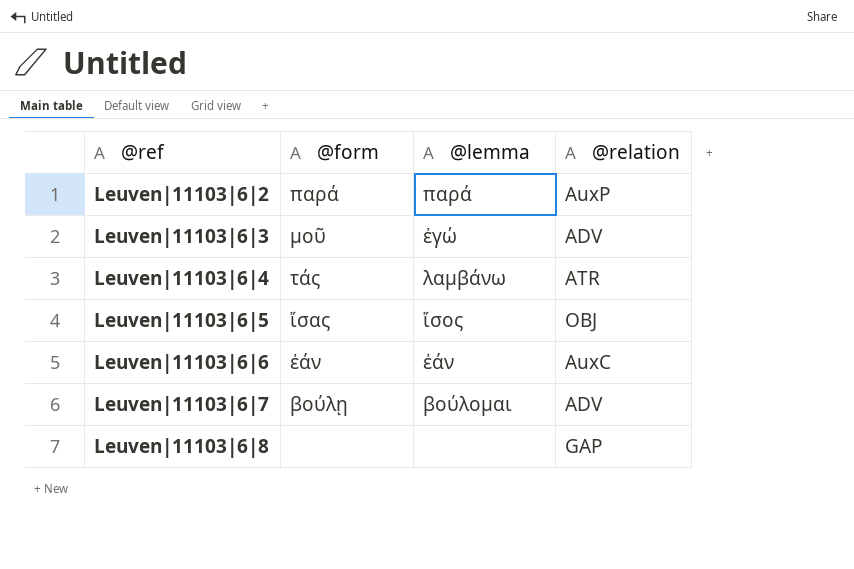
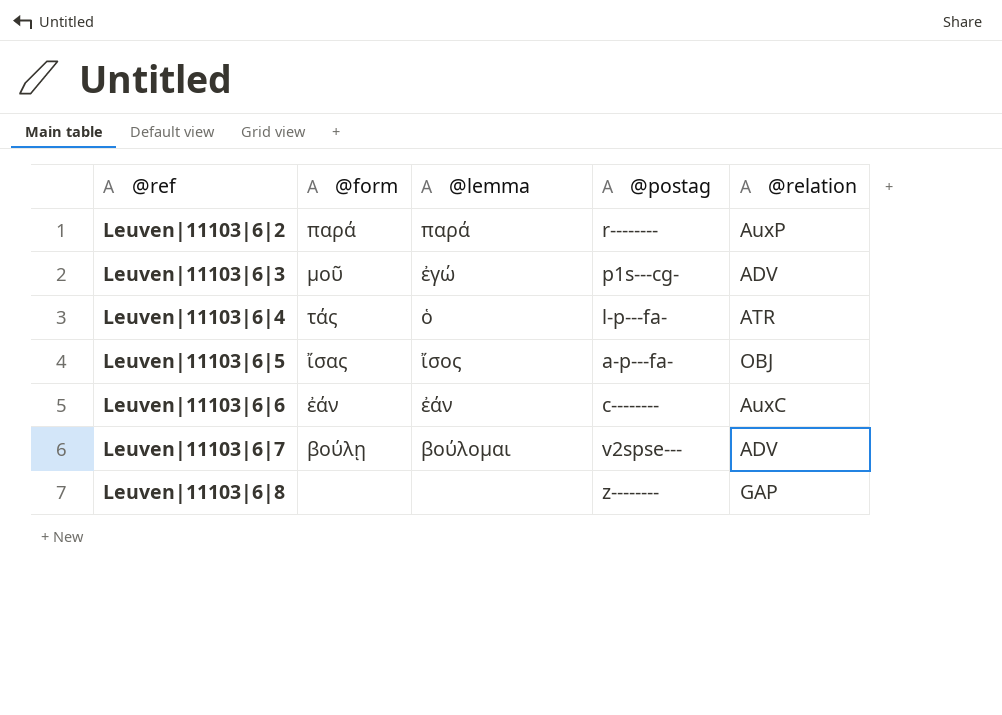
column @postag | position: none -> 4
Leuven|11103|6|4 | @lemma: λαμβάνω -> ὁ

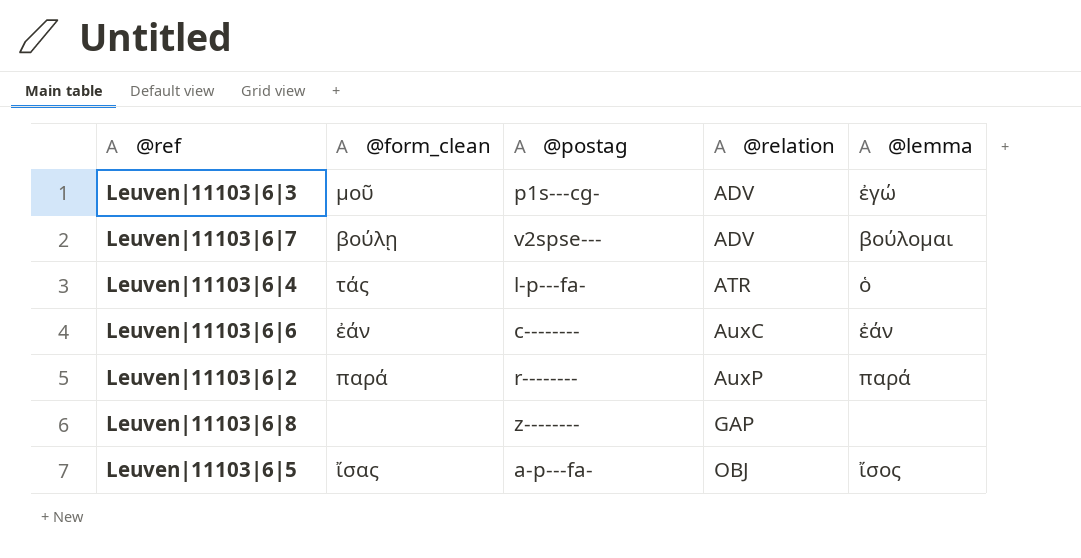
row order: @ref ascending -> @relation ascending
column name: @form -> @form_clean
column @lemma | position: 3 -> 5

